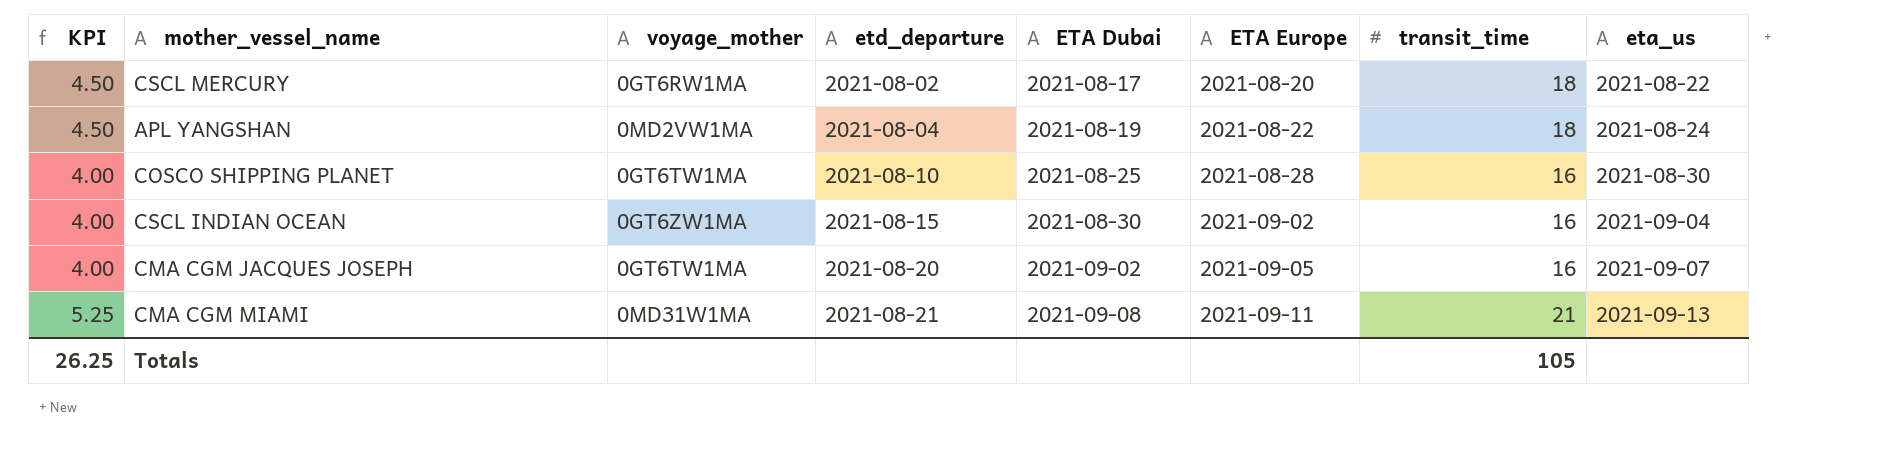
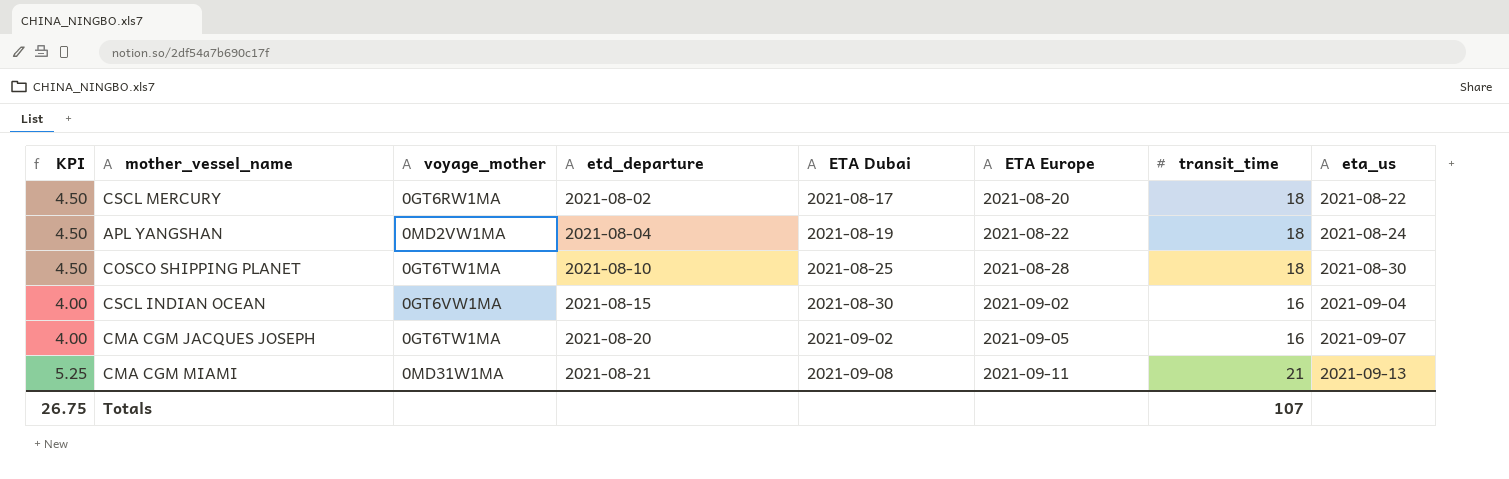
COSCO SHIPPING PLANET | KPI: 4.00 -> 4.50
COSCO SHIPPING PLANET | transit_time: 16 -> 18
CSCL INDIAN OCEAN | voyage_mother: 0GT6ZW1MA -> 0GT6VW1MA
Totals | KPI: 26.25 -> 26.75
Totals | transit_time: 105 -> 107

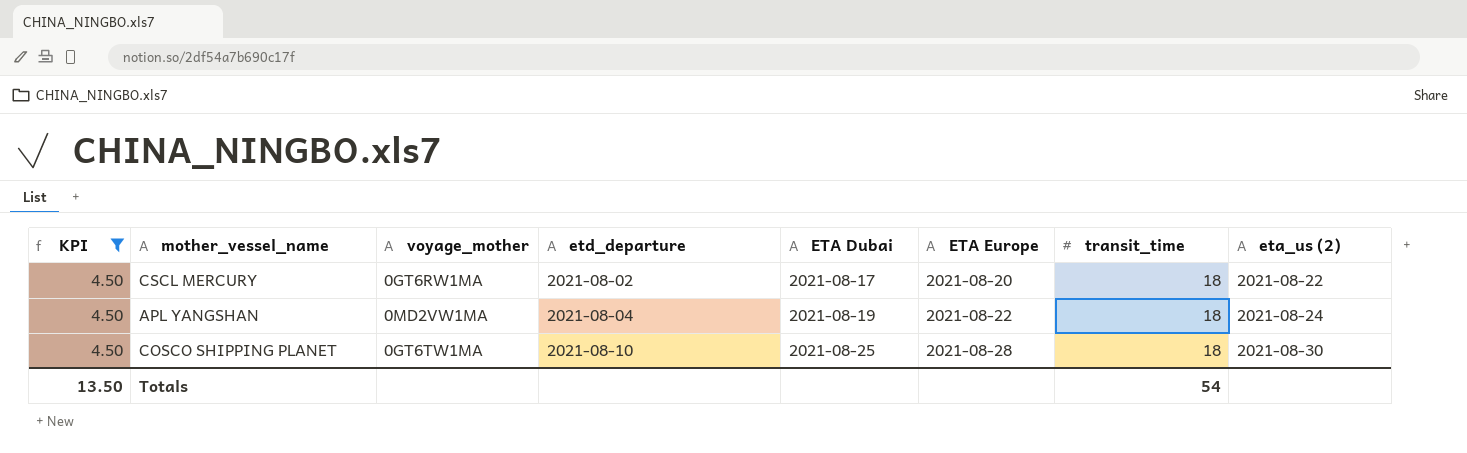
filter: none -> KPI = 4.50
column name: eta_us -> eta_us (2)
Totals | KPI: 26.75 -> 13.50
Totals | transit_time: 107 -> 54

